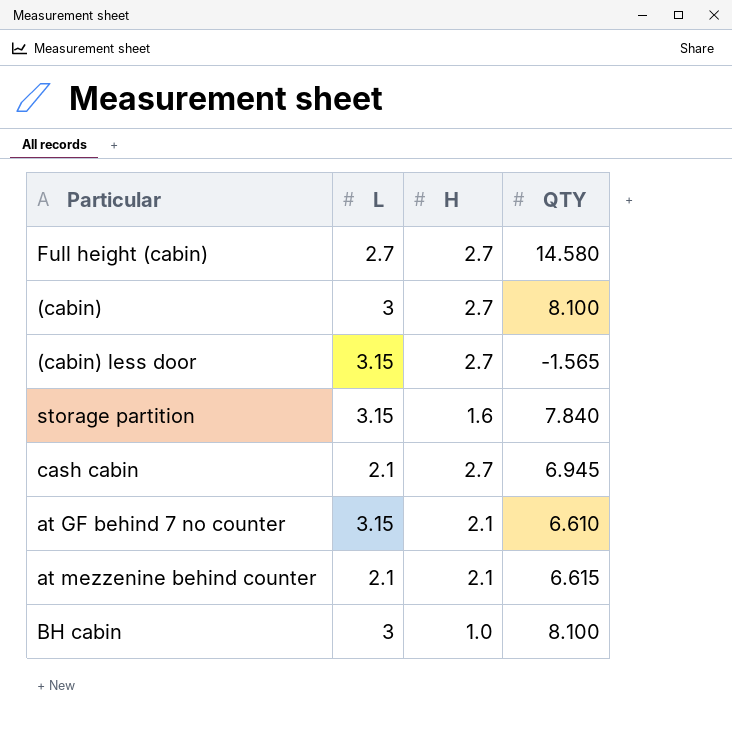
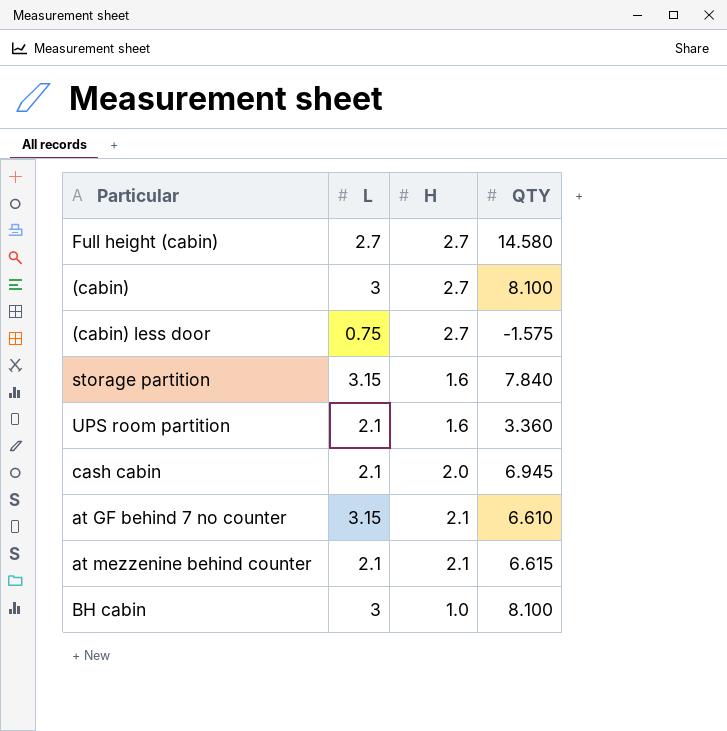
(cabin) less door | L: 3.15 -> 0.75
(cabin) less door | QTY: -1.565 -> -1.575
row UPS room partition: none -> 2.1 | 1.6 | 3.360
cash cabin | H: 2.7 -> 2.0

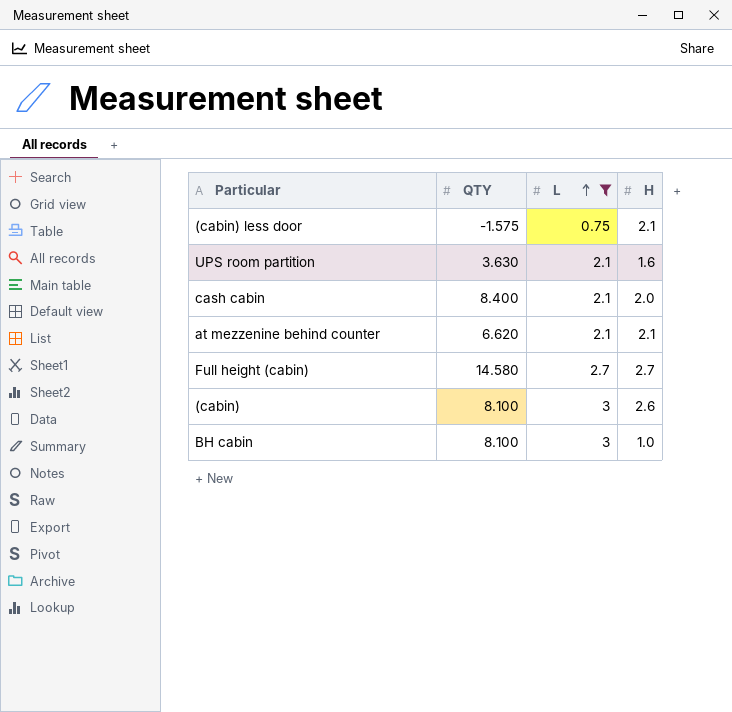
filter: none -> L != 3.15
row order: none -> L ascending
column QTY | position: 4 -> 2
(cabin) less door | H: 2.7 -> 2.1
UPS room partition | QTY: 3.360 -> 3.630
cash cabin | QTY: 6.945 -> 8.400
at mezzenine behind counter | QTY: 6.615 -> 6.620
(cabin) | H: 2.7 -> 2.6

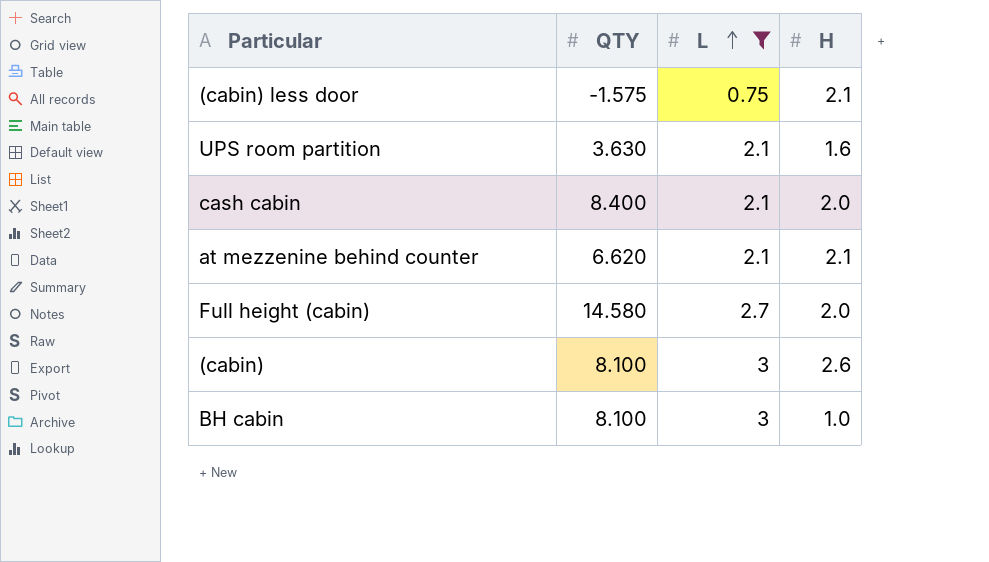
Full height (cabin) | H: 2.7 -> 2.0

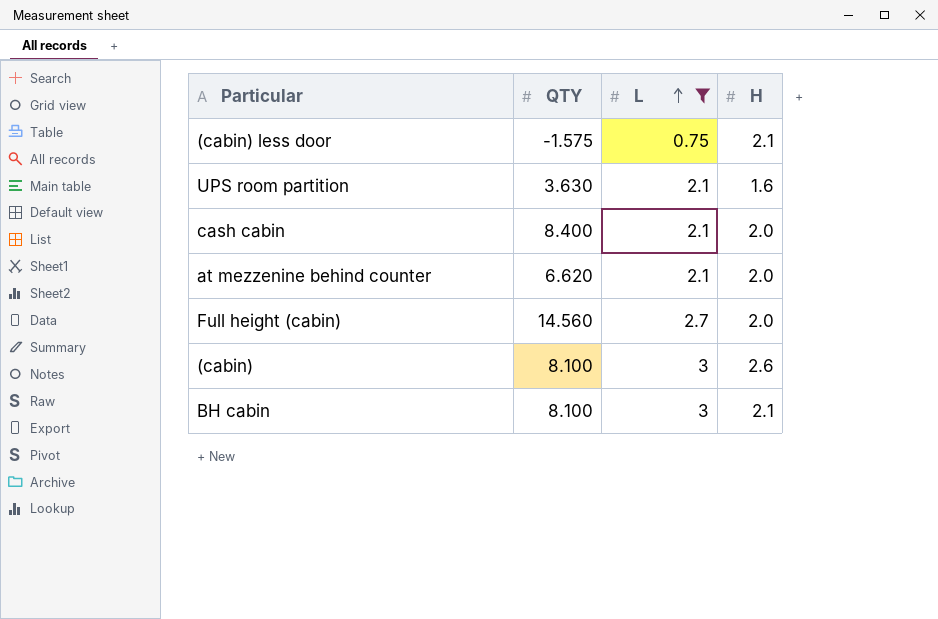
at mezzenine behind counter | H: 2.1 -> 2.0
Full height (cabin) | QTY: 14.580 -> 14.560
BH cabin | H: 1.0 -> 2.1

